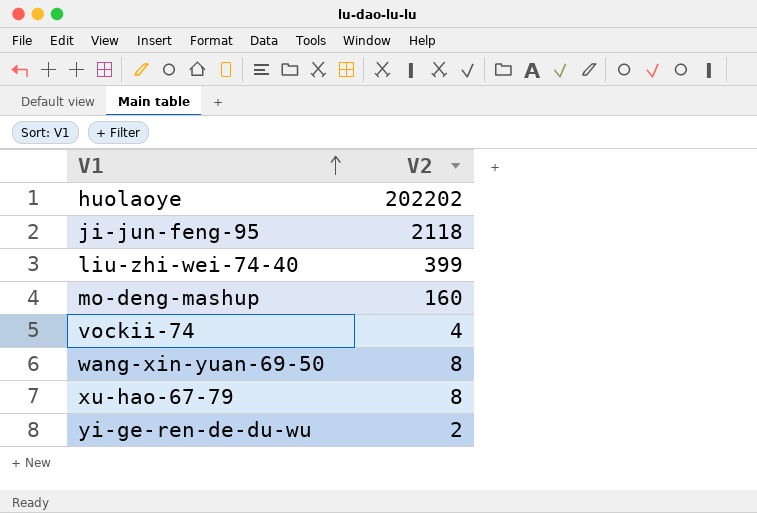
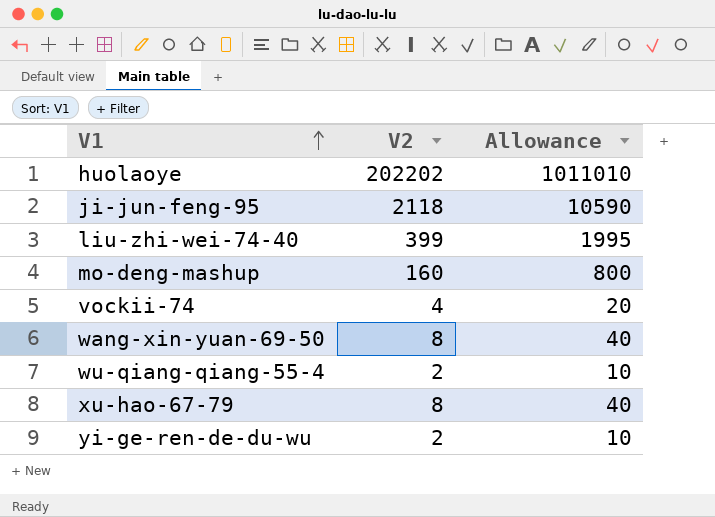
column Allowance | formula: none -> [V2] * 5
row wu-qiang-qiang-55-4: none -> 2 | 10

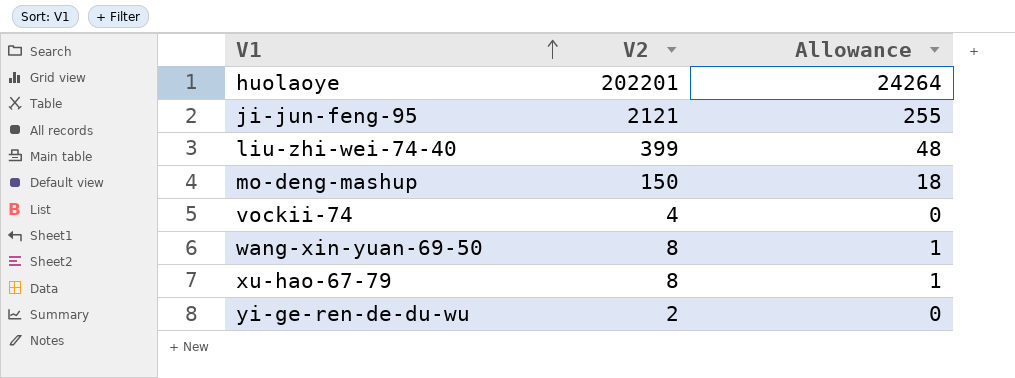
column Allowance | formula: [V2] * 5 -> [V2] * 0.12
row wu-qiang-qiang-55-4: 2 | 10 -> none
huolaoye | V2: 202202 -> 202201
ji-jun-feng-95 | V2: 2118 -> 2121
mo-deng-mashup | V2: 160 -> 150

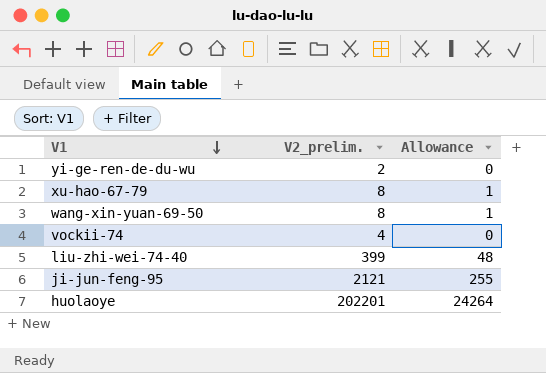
row order: V1 ascending -> V1 descending
column name: V2 -> V2_prelim.
row mo-deng-mashup: 150 | 18 -> none

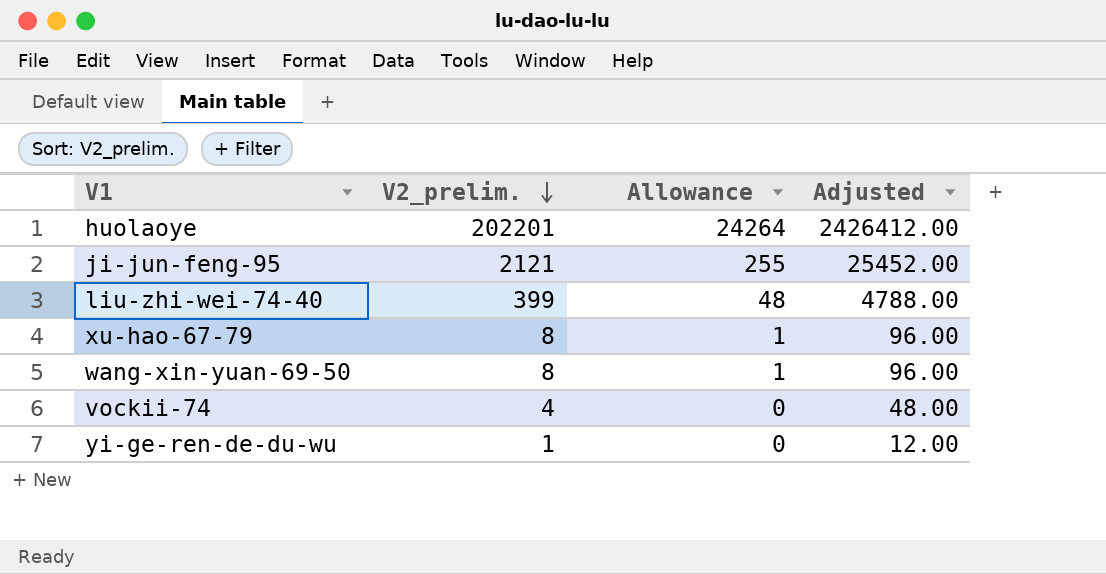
row order: V1 descending -> V2_prelim. descending
column Adjusted | formula: none -> [V2_prelim.] * 12
yi-ge-ren-de-du-wu | V2_prelim.: 2 -> 1

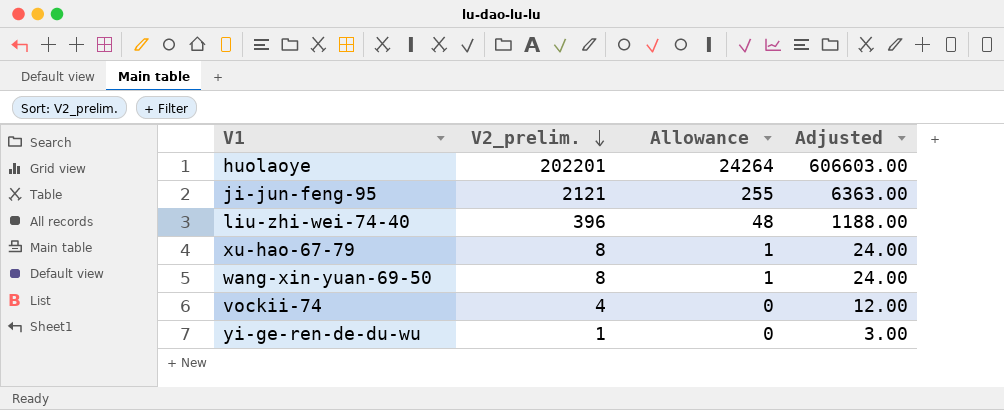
column Adjusted | formula: [V2_prelim.] * 12 -> [V2_prelim.] * 3
liu-zhi-wei-74-40 | V2_prelim.: 399 -> 396

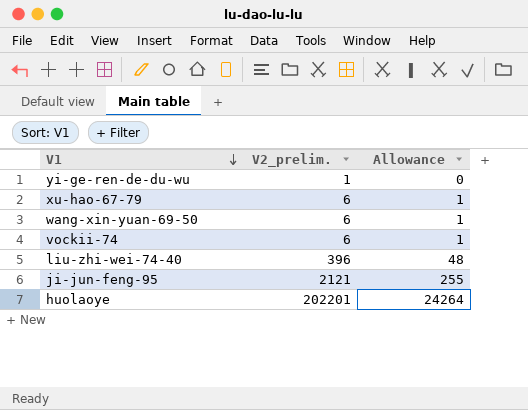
row order: V2_prelim. descending -> V1 descending
column Adjusted | formula: [V2_prelim.] * 3 -> none
xu-hao-67-79 | V2_prelim.: 8 -> 6
wang-xin-yuan-69-50 | V2_prelim.: 8 -> 6
vockii-74 | V2_prelim.: 4 -> 6
vockii-74 | Allowance: 0 -> 1

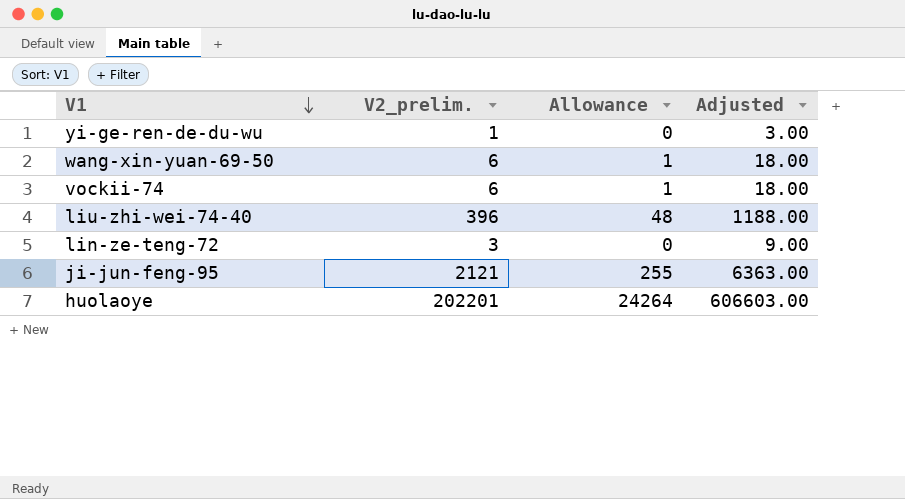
column Adjusted | formula: none -> [V2_prelim.] * 3
row xu-hao-67-79: 6 | 1 -> none
row lin-ze-teng-72: none -> 3 | 0 | 9.00

